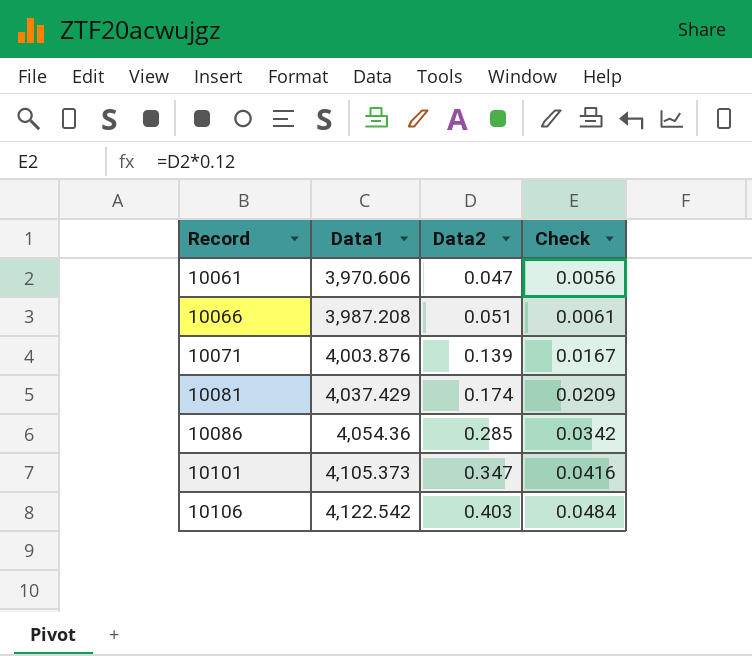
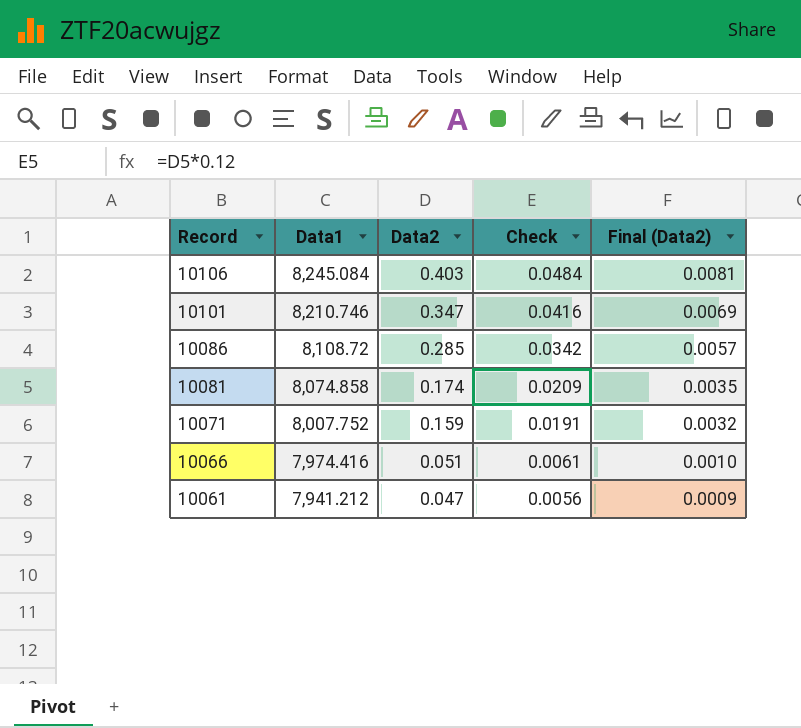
row order: Record ascending -> Record descending
column Final (Data2) | formula: none -> [Data2] * 0.02
10106 | Data1: 4,122.542 -> 8,245.084
10101 | Data1: 4,105.373 -> 8,210.746
10086 | Data1: 4,054.36 -> 8,108.72
10081 | Data1: 4,037.429 -> 8,074.858
10071 | Data1: 4,003.876 -> 8,007.752
10071 | Data2: 0.139 -> 0.159
10071 | Check: 0.0167 -> 0.0191
10066 | Data1: 3,987.208 -> 7,974.416
10061 | Data1: 3,970.606 -> 7,941.212

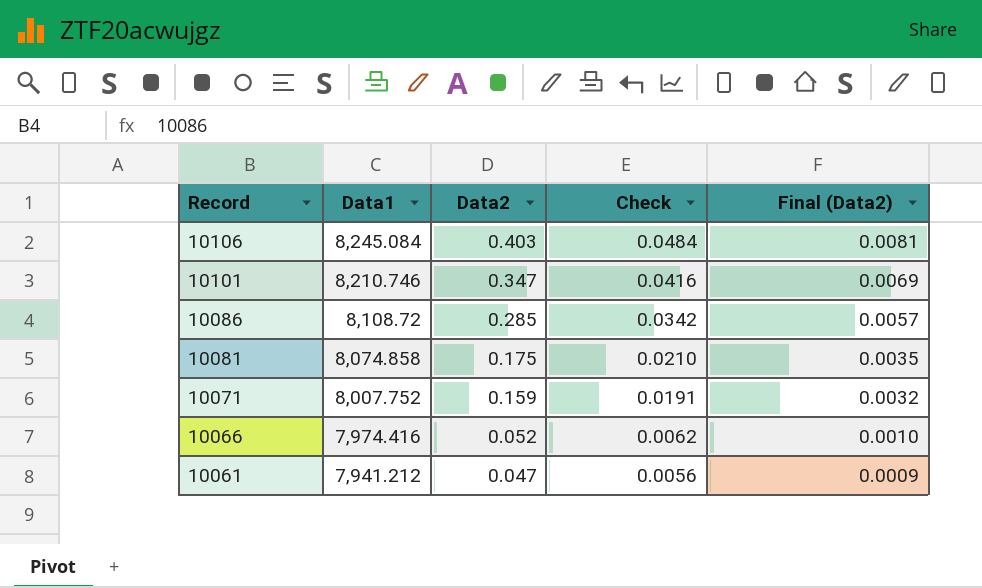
10081 | Data2: 0.174 -> 0.175
10081 | Check: 0.0209 -> 0.0210
10066 | Data2: 0.051 -> 0.052
10066 | Check: 0.0061 -> 0.0062

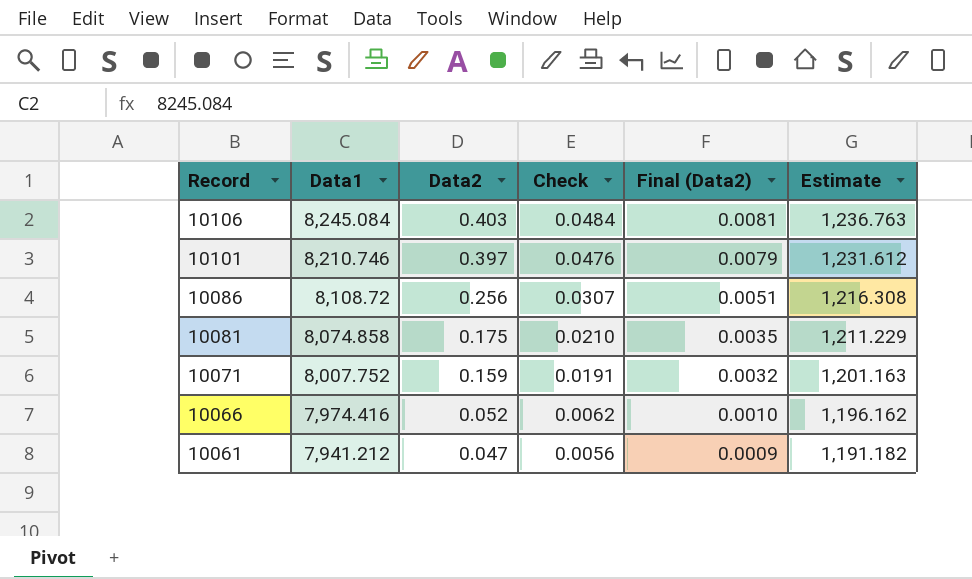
column Estimate | formula: none -> [Data1] * 0.15
10101 | Data2: 0.347 -> 0.397
10101 | Check: 0.0416 -> 0.0476
10101 | Final (Data2): 0.0069 -> 0.0079
10086 | Data2: 0.285 -> 0.256
10086 | Check: 0.0342 -> 0.0307
10086 | Final (Data2): 0.0057 -> 0.0051

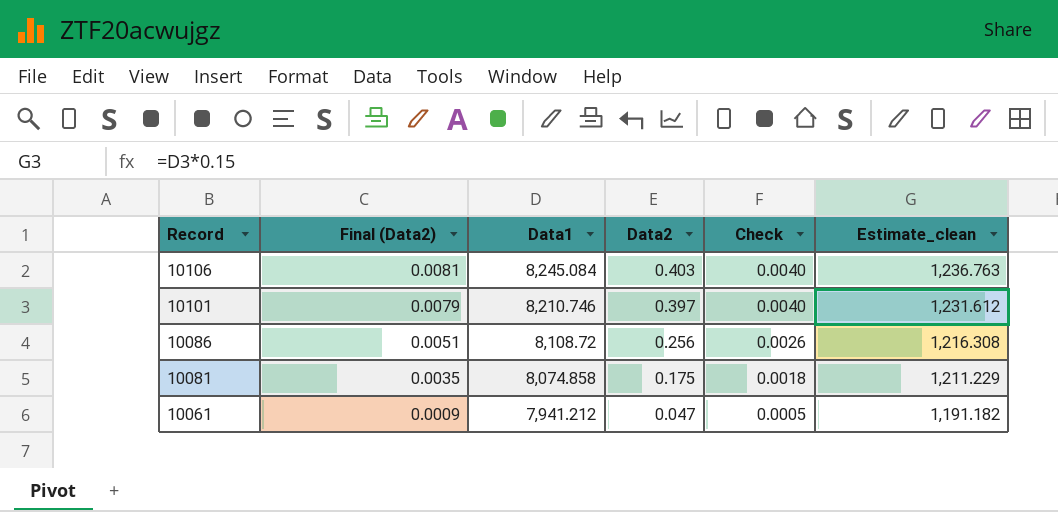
column Final (Data2) | position: 5 -> 2
column Check | formula: [Data2] * 0.12 -> [Data2] * 0.01
column name: Estimate -> Estimate_clean
row 10071: 8,007.752 | 0.159 | 0.0191 | 0.0032 | 1,201.163 -> none
row 10066: 7,974.416 | 0.052 | 0.0062 | 0.0010 | 1,196.162 -> none

